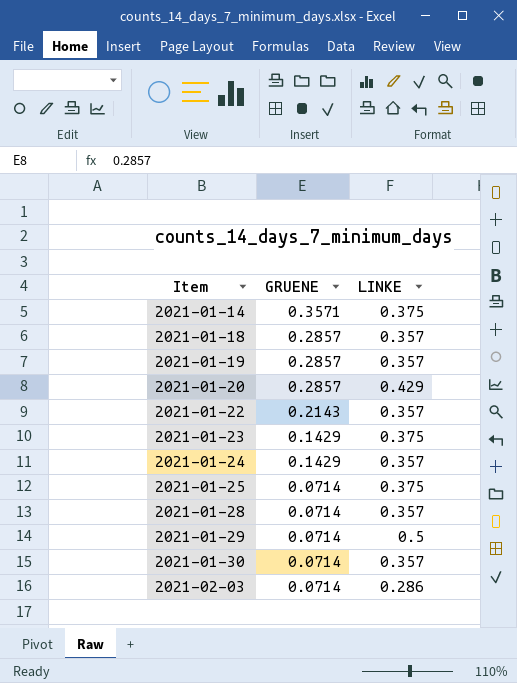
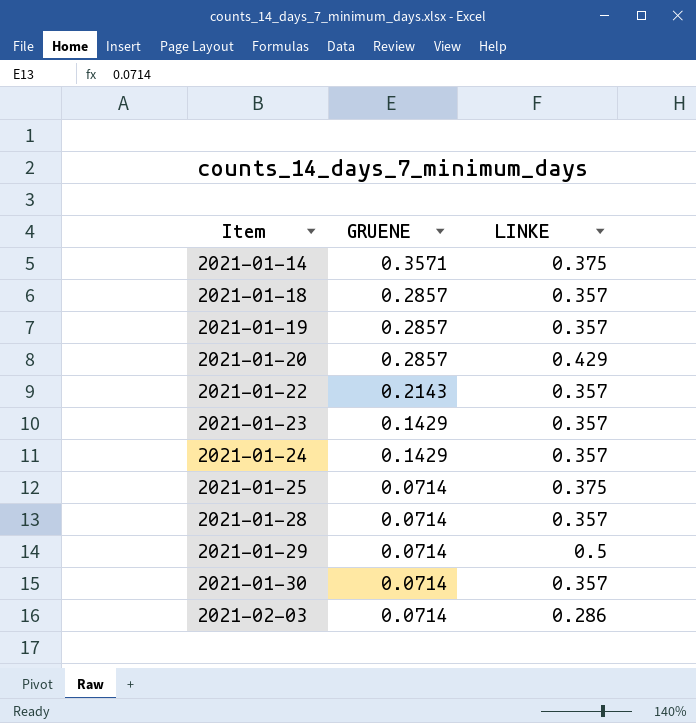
2021-01-23 | LINKE: 0.375 -> 0.357

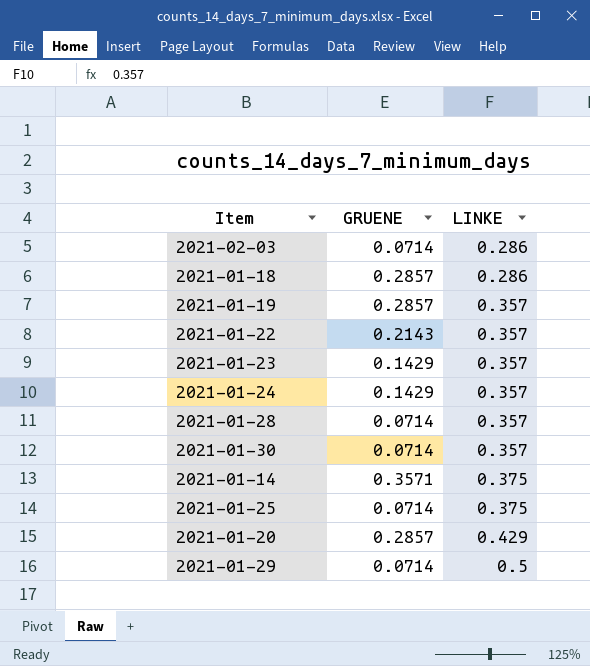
row order: Item ascending -> LINKE ascending
2021-01-18 | LINKE: 0.357 -> 0.286

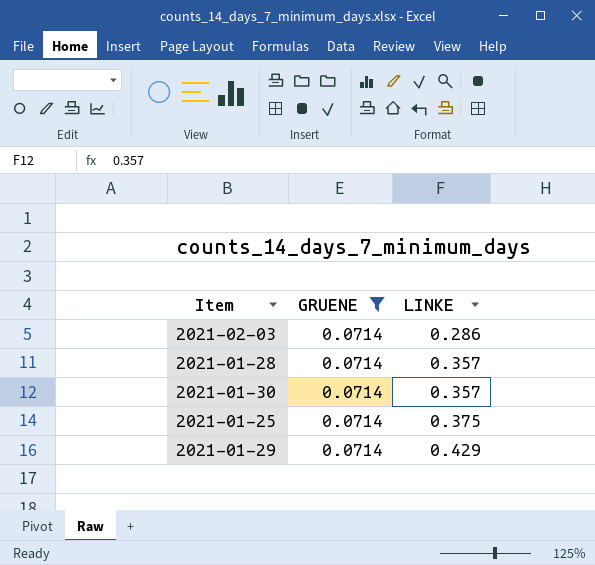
filter: none -> GRUENE = 0.0714
2021-01-29 | LINKE: 0.5 -> 0.429

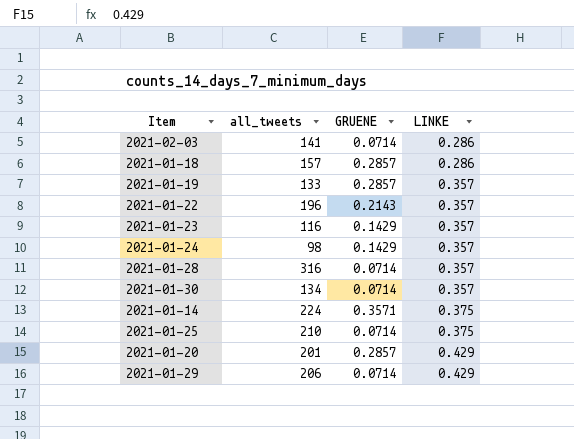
filter: GRUENE = 0.0714 -> none
column all_tweets | position: none -> 2

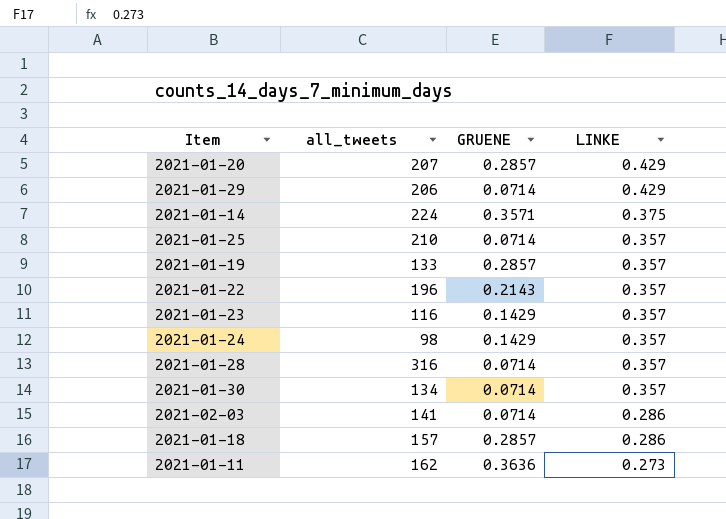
row order: LINKE ascending -> LINKE descending
2021-01-20 | all_tweets: 201 -> 207
2021-01-25 | LINKE: 0.375 -> 0.357
row 2021-01-11: none -> 162 | 0.3636 | 0.273

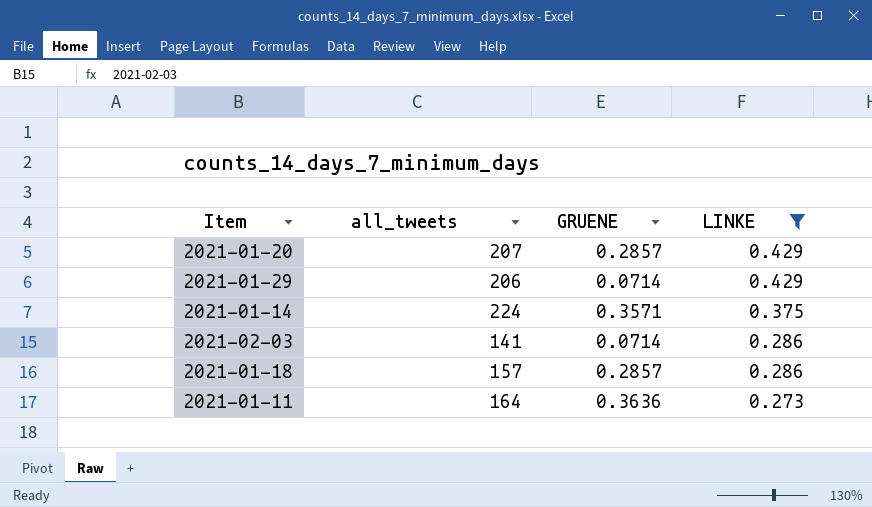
filter: none -> LINKE != 0.357
2021-01-11 | all_tweets: 162 -> 164

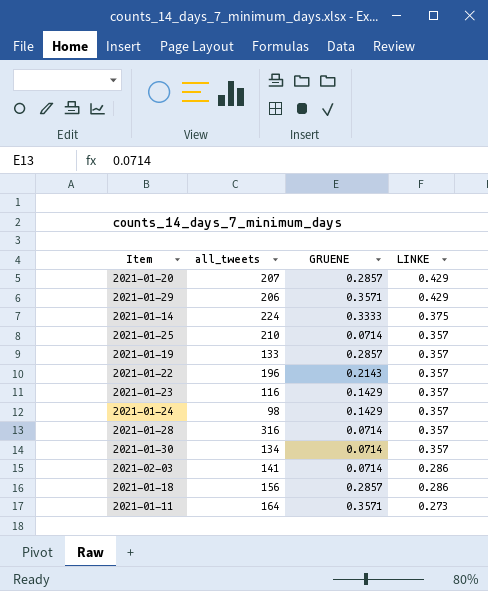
filter: LINKE != 0.357 -> none
2021-01-29 | GRUENE: 0.0714 -> 0.3571
2021-01-14 | GRUENE: 0.3571 -> 0.3333
2021-01-18 | all_tweets: 157 -> 156
2021-01-11 | GRUENE: 0.3636 -> 0.3571

